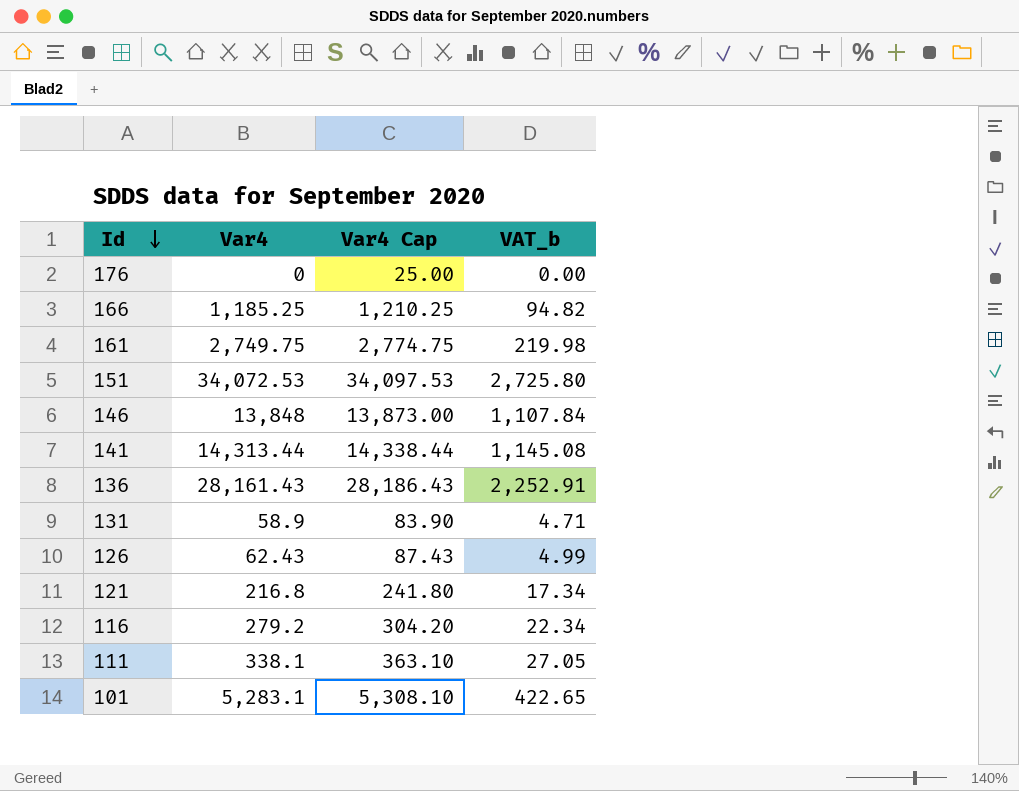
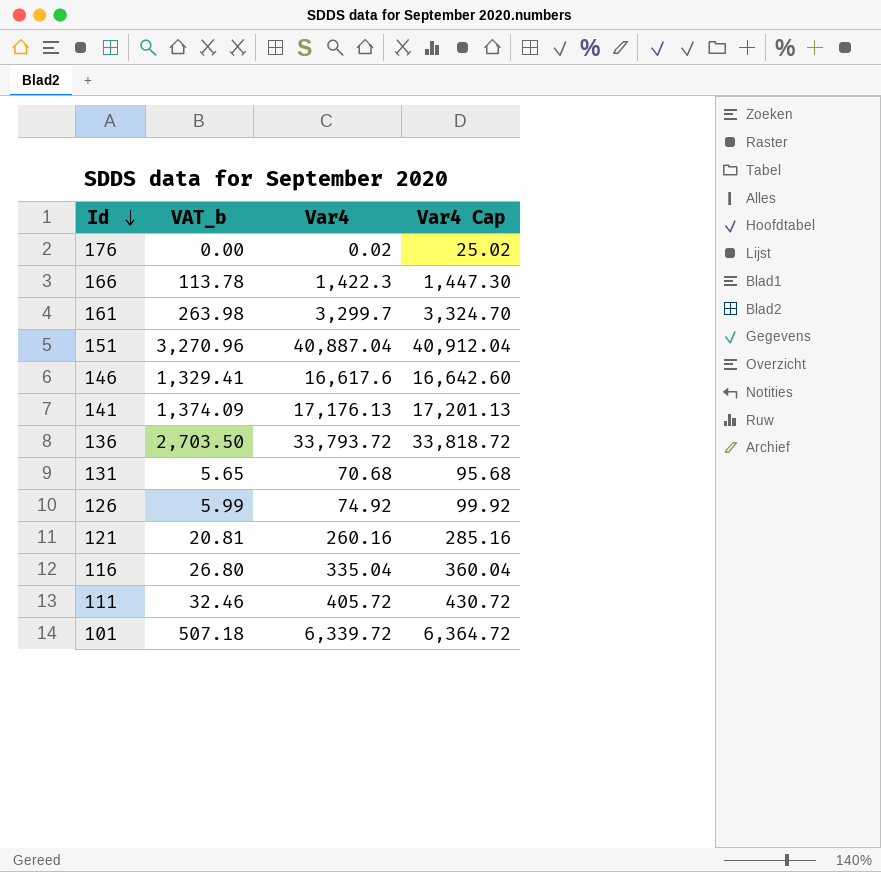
column VAT_b | position: 4 -> 2
176 | Var4: 0 -> 0.02
176 | Var4 Cap: 25.00 -> 25.02
166 | VAT_b: 94.82 -> 113.78
166 | Var4: 1,185.25 -> 1,422.3
166 | Var4 Cap: 1,210.25 -> 1,447.30
161 | VAT_b: 219.98 -> 263.98
161 | Var4: 2,749.75 -> 3,299.7
161 | Var4 Cap: 2,774.75 -> 3,324.70
151 | VAT_b: 2,725.80 -> 3,270.96
151 | Var4: 34,072.53 -> 40,887.04
151 | Var4 Cap: 34,097.53 -> 40,912.04
146 | VAT_b: 1,107.84 -> 1,329.41
146 | Var4: 13,848 -> 16,617.6
146 | Var4 Cap: 13,873.00 -> 16,642.60
141 | VAT_b: 1,145.08 -> 1,374.09
141 | Var4: 14,313.44 -> 17,176.13
141 | Var4 Cap: 14,338.44 -> 17,201.13
136 | VAT_b: 2,252.91 -> 2,703.50
136 | Var4: 28,161.43 -> 33,793.72
136 | Var4 Cap: 28,186.43 -> 33,818.72
131 | VAT_b: 4.71 -> 5.65
131 | Var4: 58.9 -> 70.68
131 | Var4 Cap: 83.90 -> 95.68
126 | VAT_b: 4.99 -> 5.99
126 | Var4: 62.43 -> 74.92
126 | Var4 Cap: 87.43 -> 99.92
121 | VAT_b: 17.34 -> 20.81
121 | Var4: 216.8 -> 260.16
121 | Var4 Cap: 241.80 -> 285.16
116 | VAT_b: 22.34 -> 26.80
116 | Var4: 279.2 -> 335.04
116 | Var4 Cap: 304.20 -> 360.04
111 | VAT_b: 27.05 -> 32.46
111 | Var4: 338.1 -> 405.72
111 | Var4 Cap: 363.10 -> 430.72
101 | VAT_b: 422.65 -> 507.18
101 | Var4: 5,283.1 -> 6,339.72
101 | Var4 Cap: 5,308.10 -> 6,364.72

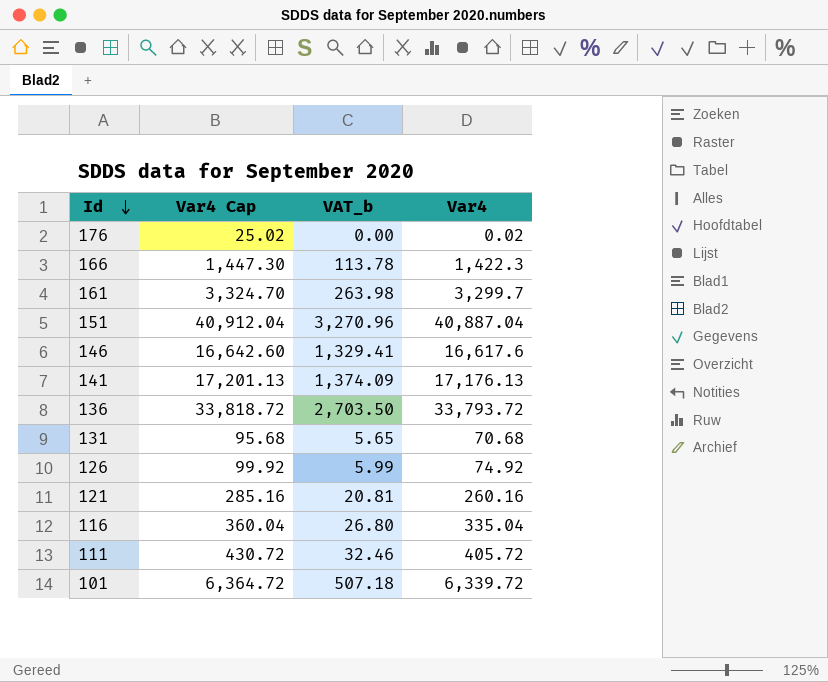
column Var4 Cap | position: 4 -> 2

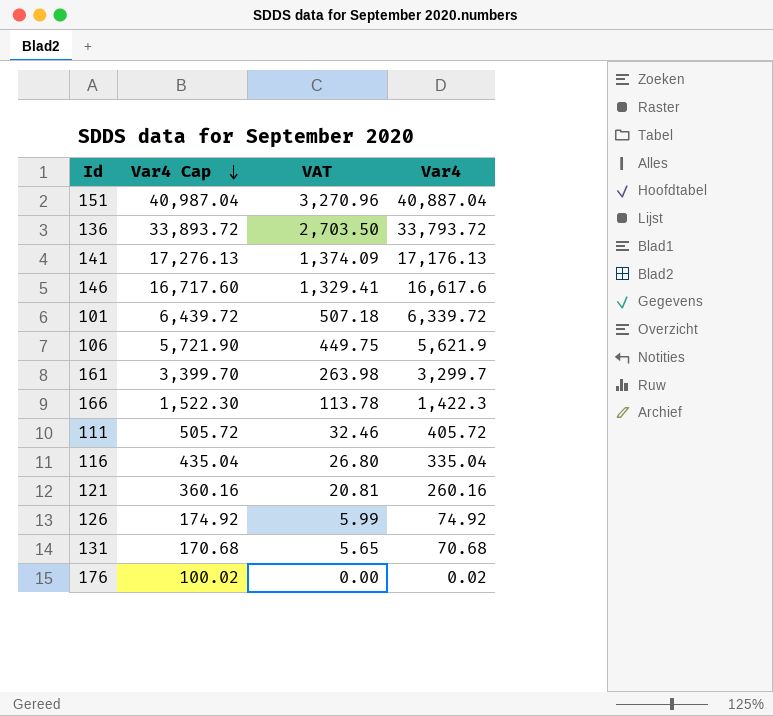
row order: Id descending -> Var4 Cap descending
column Var4 Cap | formula: [Var4] + 25 -> [Var4] + 100
column name: VAT_b -> VAT
row 106: none -> 5,721.90 | 449.75 | 5,621.9

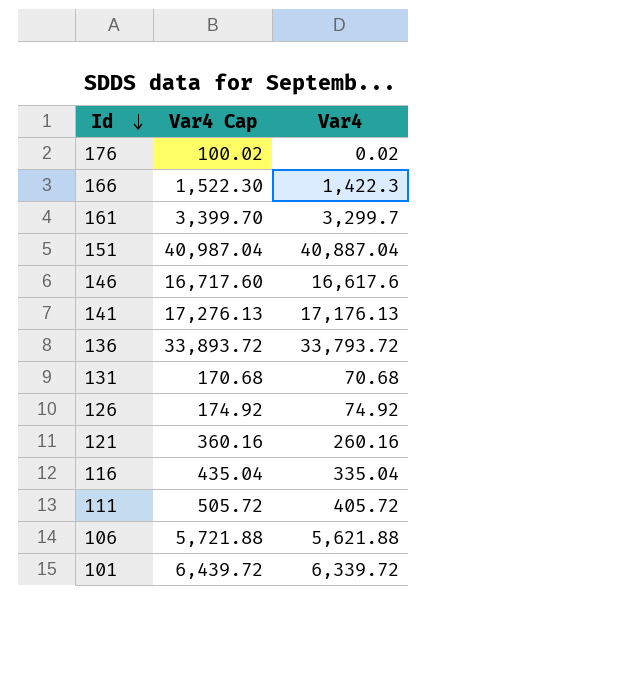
row order: Var4 Cap descending -> Id descending
column VAT | formula: [Var4] * 0.08 -> none
106 | Var4 Cap: 5,721.90 -> 5,721.88
106 | Var4: 5,621.9 -> 5,621.88

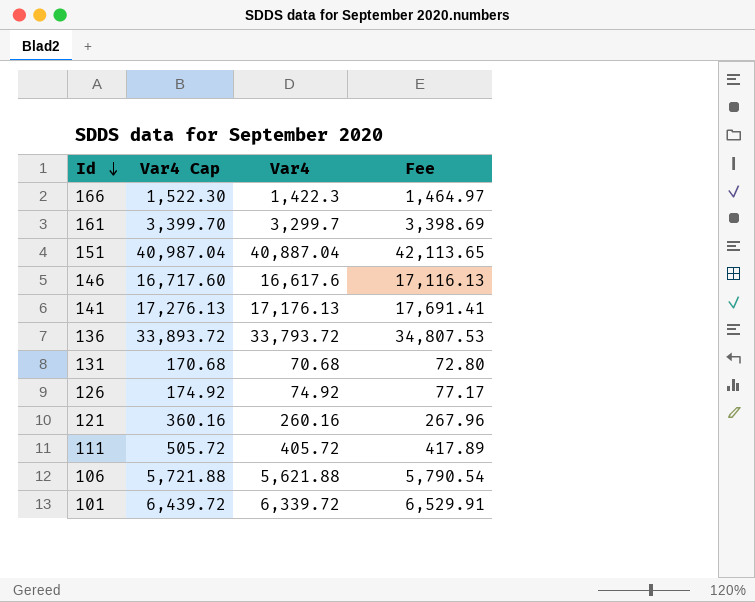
column Fee | formula: none -> [Var4] * 1.03
row 176: 100.02 | 0.02 -> none
row 116: 435.04 | 335.04 -> none

